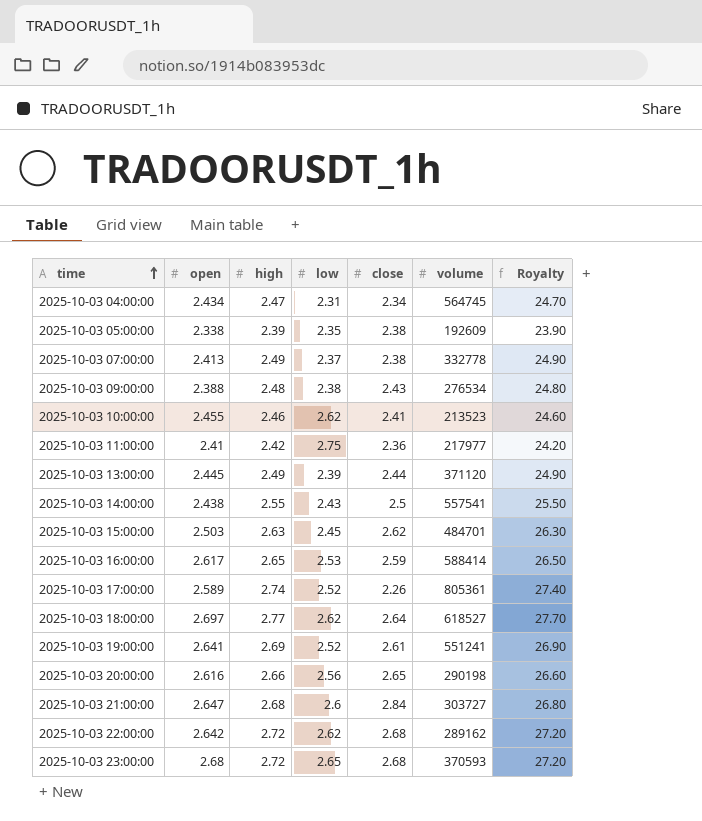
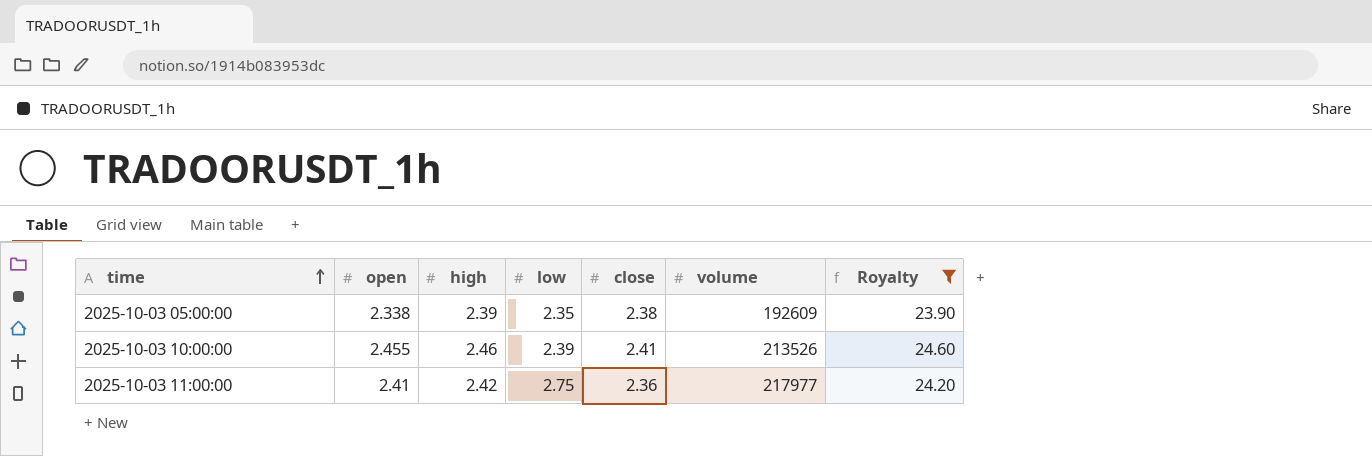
filter: none -> Royalty <= 24.60
2025-10-03 10:00:00 | low: 2.62 -> 2.39
2025-10-03 10:00:00 | volume: 213523 -> 213526

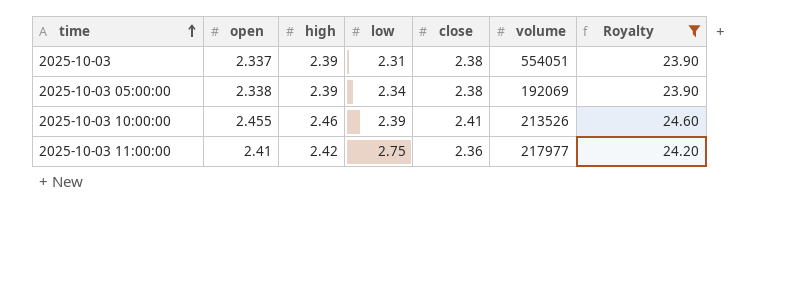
row 2025-10-03: none -> 2.337 | 2.39 | 2.31 | 2.38 | 554051 | 23.90
2025-10-03 05:00:00 | low: 2.35 -> 2.34
2025-10-03 05:00:00 | volume: 192609 -> 192069

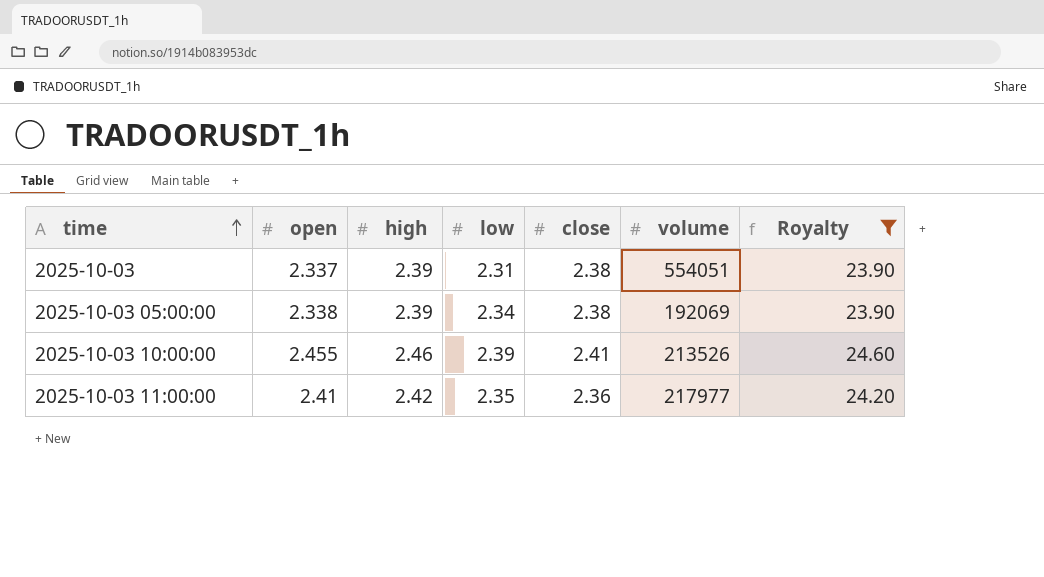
2025-10-03 11:00:00 | low: 2.75 -> 2.35

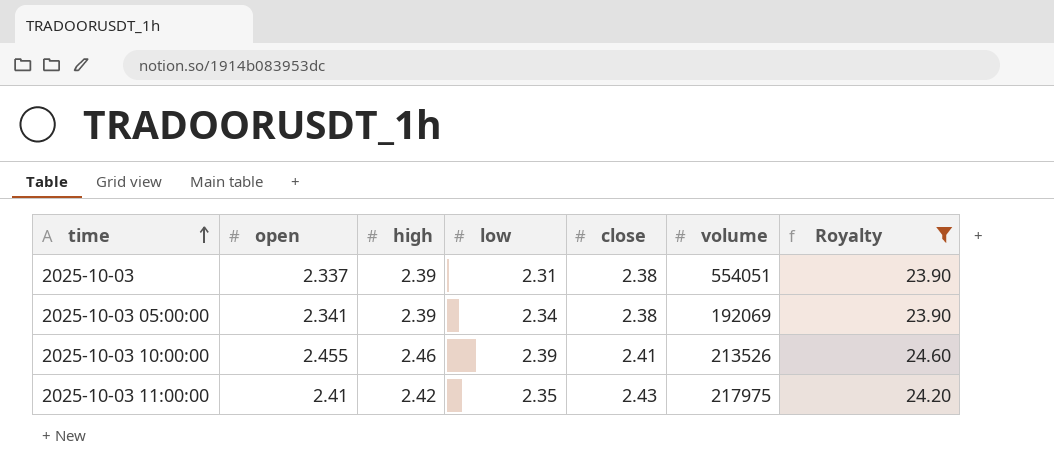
2025-10-03 05:00:00 | open: 2.338 -> 2.341
2025-10-03 11:00:00 | close: 2.36 -> 2.43
2025-10-03 11:00:00 | volume: 217977 -> 217975

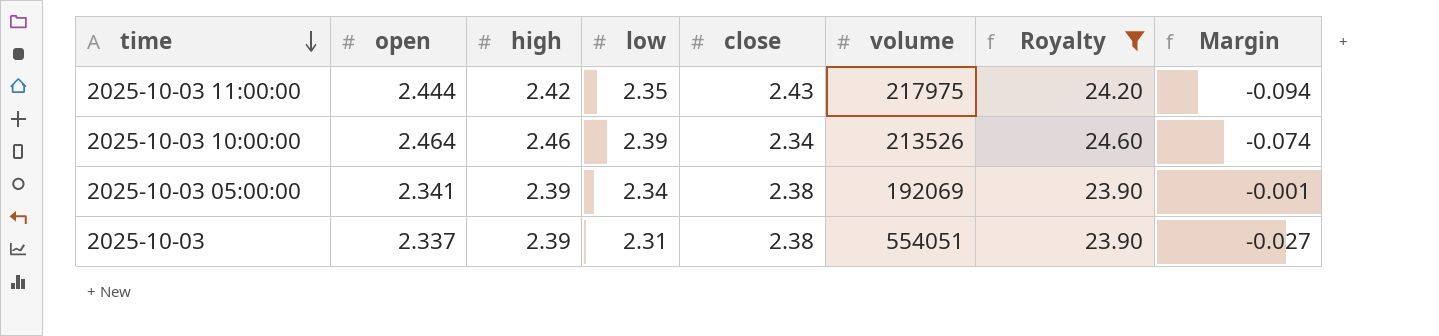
row order: time ascending -> time descending
column Margin | formula: none -> [low] - [open]
2025-10-03 11:00:00 | open: 2.41 -> 2.444
2025-10-03 10:00:00 | open: 2.455 -> 2.464
2025-10-03 10:00:00 | close: 2.41 -> 2.34

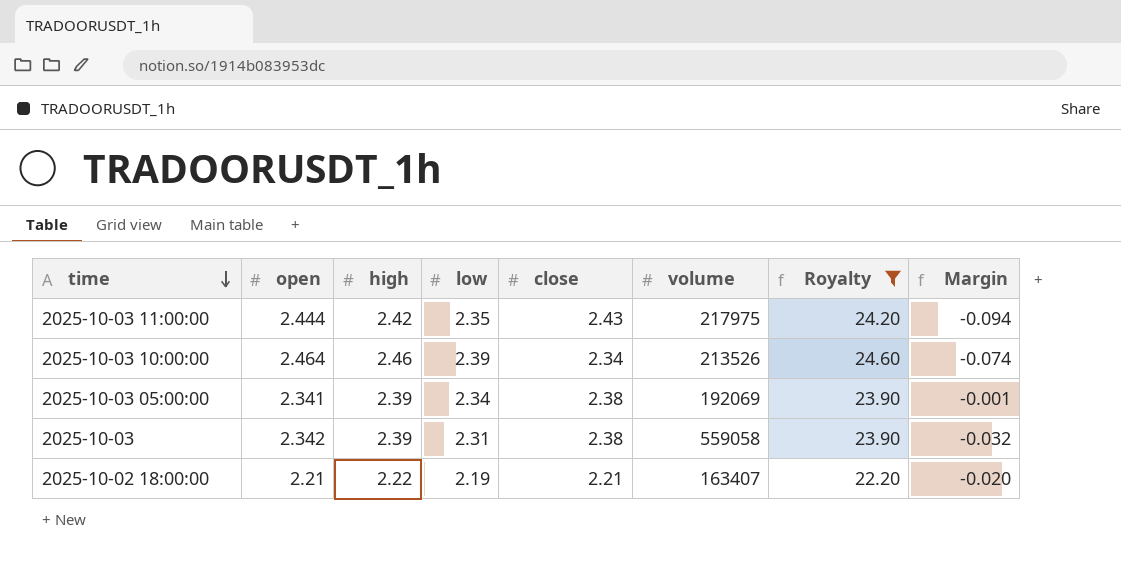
2025-10-03 | open: 2.337 -> 2.342
2025-10-03 | volume: 554051 -> 559058
2025-10-03 | Margin: -0.027 -> -0.032
row 2025-10-02 18:00:00: none -> 2.21 | 2.22 | 2.19 | 2.21 | 163407 | 22.20 | -0.020

